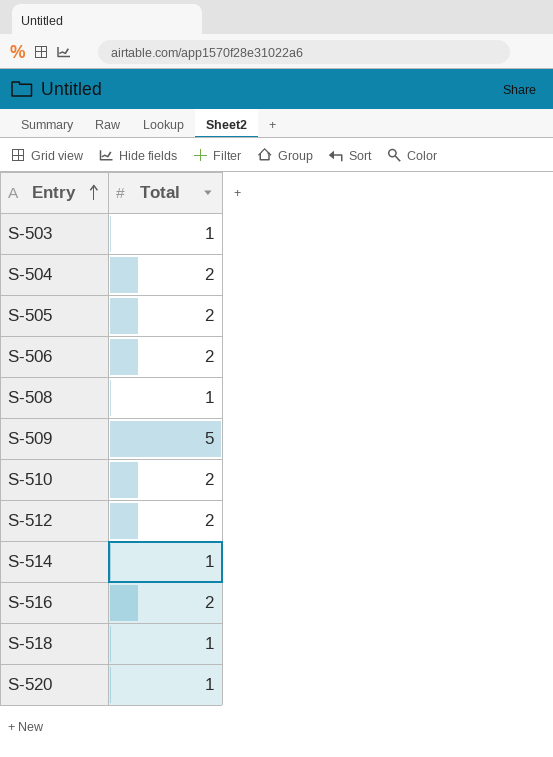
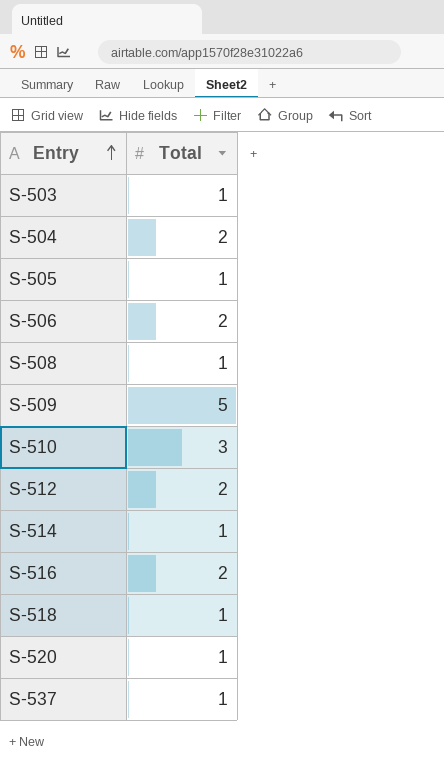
S-505 | Total: 2 -> 1
S-510 | Total: 2 -> 3
row S-537: none -> 1

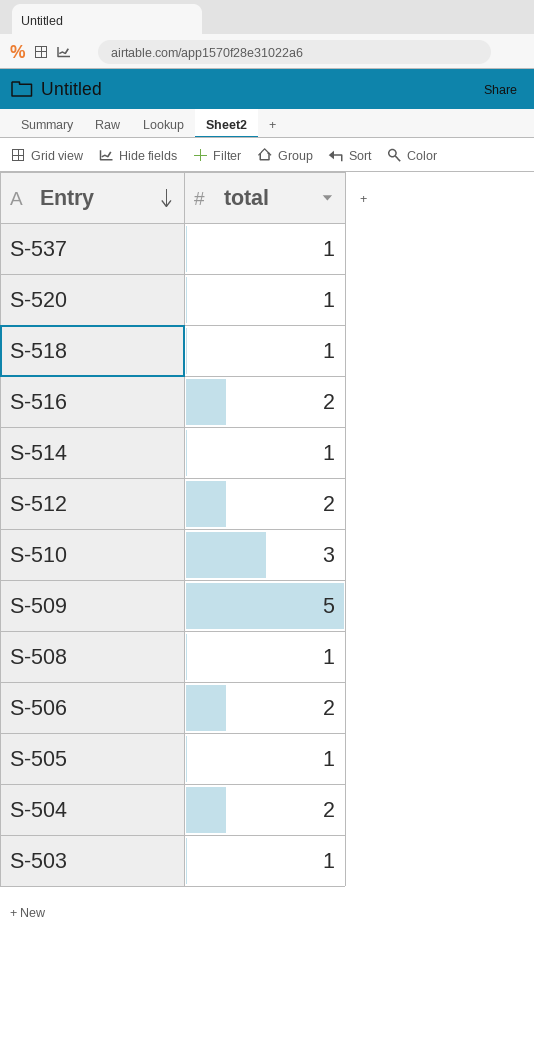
row order: Entry ascending -> Entry descending
column name: Total -> total

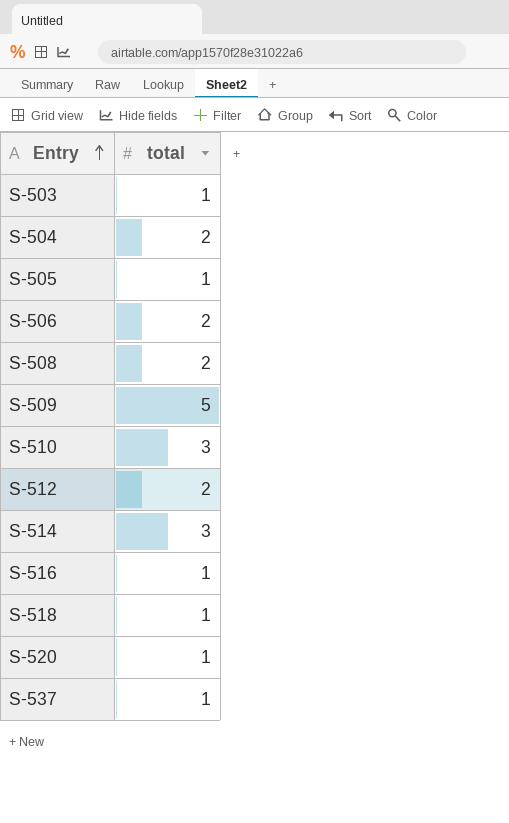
row order: Entry descending -> Entry ascending
S-508 | total: 1 -> 2
S-514 | total: 1 -> 3
S-516 | total: 2 -> 1

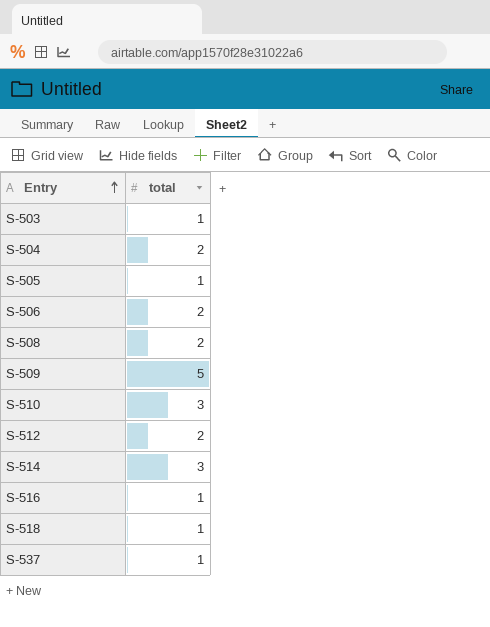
row S-520: 1 -> none

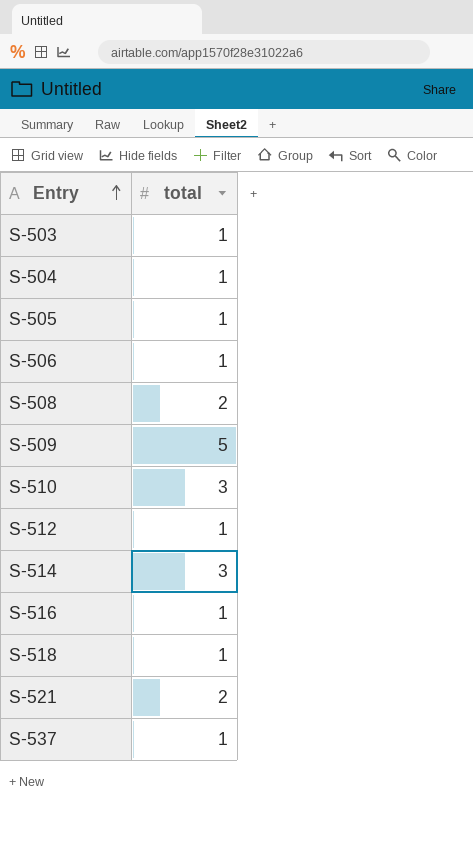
S-504 | total: 2 -> 1
S-506 | total: 2 -> 1
S-512 | total: 2 -> 1
row S-521: none -> 2

